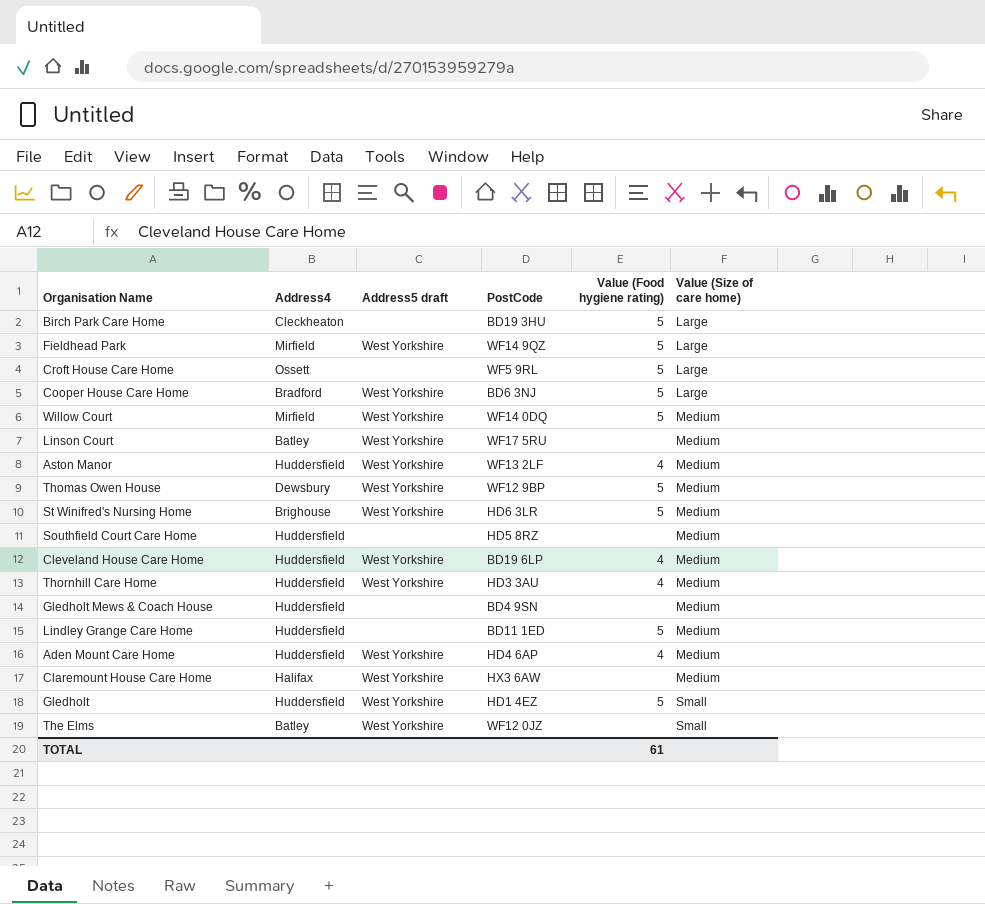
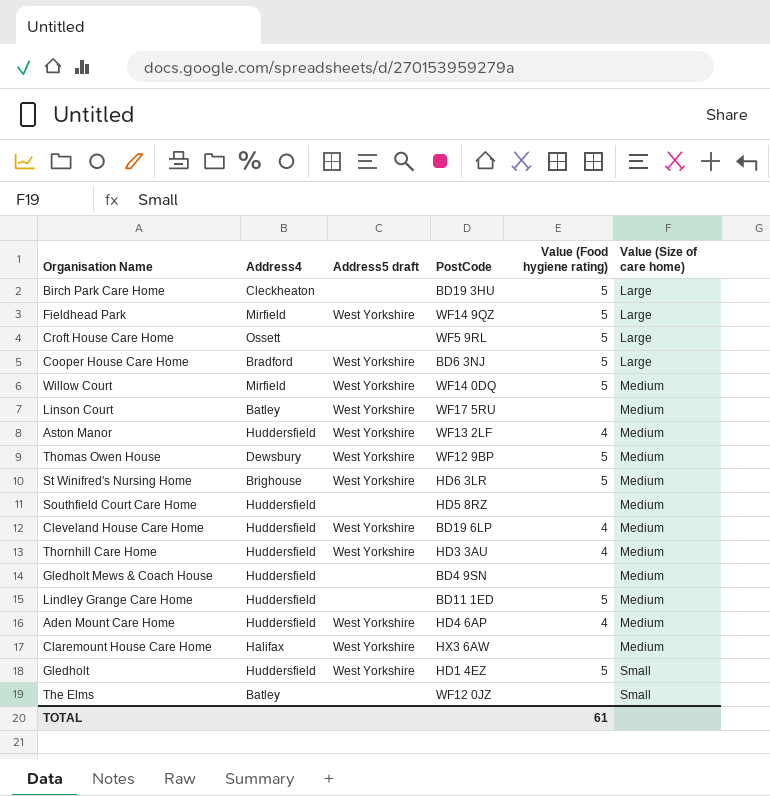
The Elms | Address5 draft: West Yorkshire -> none

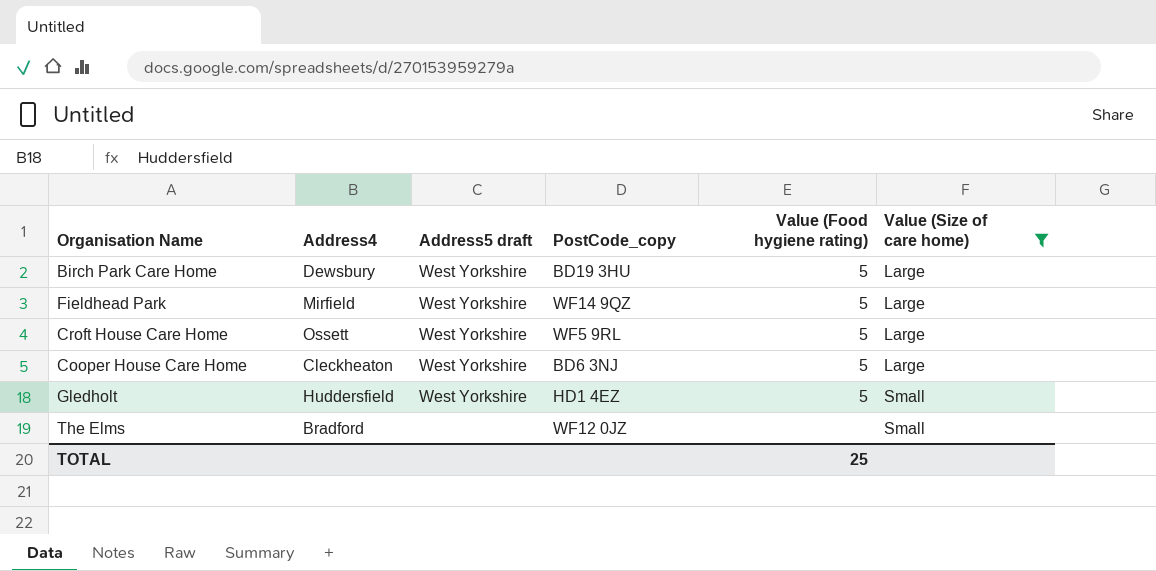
filter: none -> Value (Size of care home) != Medium
column name: PostCode -> PostCode_copy
Birch Park Care Home | Address4: Cleckheaton -> Dewsbury
Birch Park Care Home | Address5 draft: none -> West Yorkshire
Croft House Care Home | Address5 draft: none -> West Yorkshire
Cooper House Care Home | Address4: Bradford -> Cleckheaton
The Elms | Address4: Batley -> Bradford
TOTAL | Value (Food hygiene rating): 61 -> 25

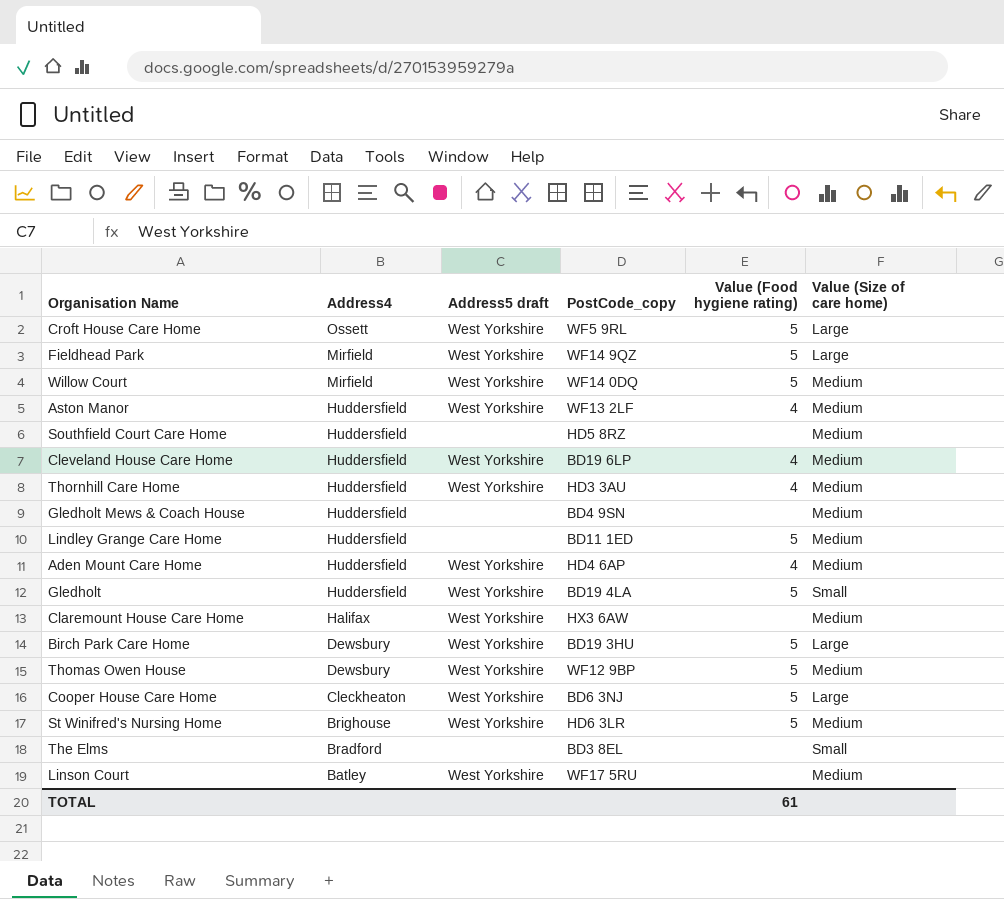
filter: Value (Size of care home) != Medium -> none
row order: Value (Size of care home) ascending -> Address4 descending
Gledholt | PostCode_copy: HD1 4EZ -> BD19 4LA
The Elms | PostCode_copy: WF12 0JZ -> BD3 8EL
TOTAL | Value (Food hygiene rating): 25 -> 61

